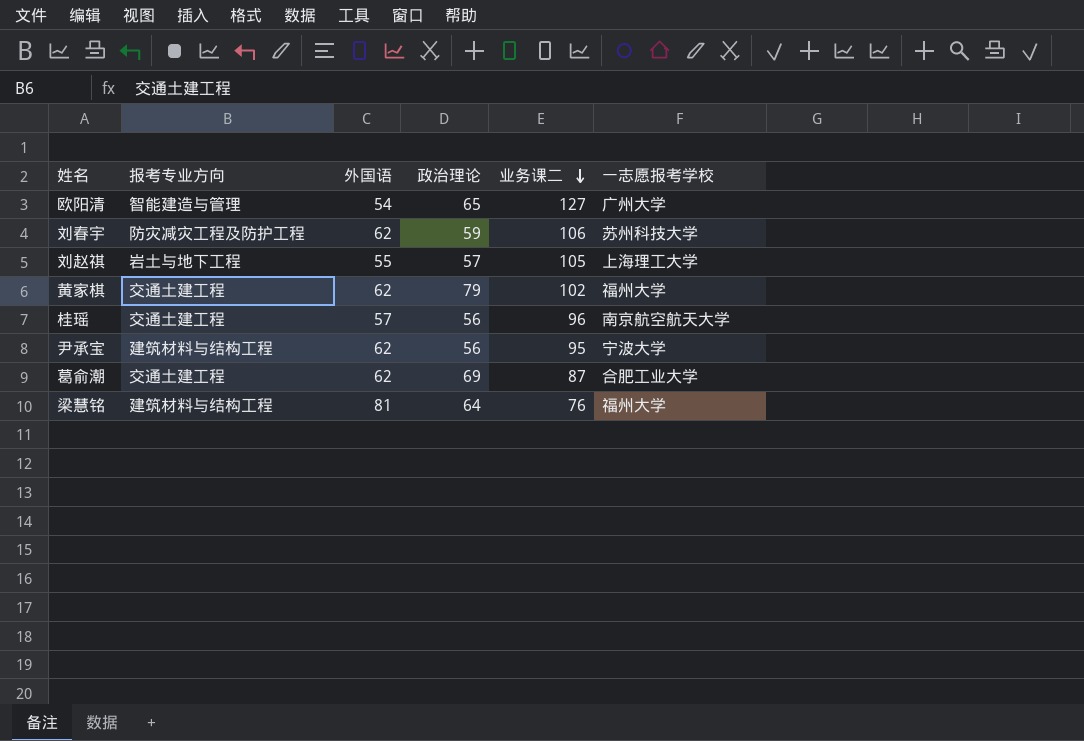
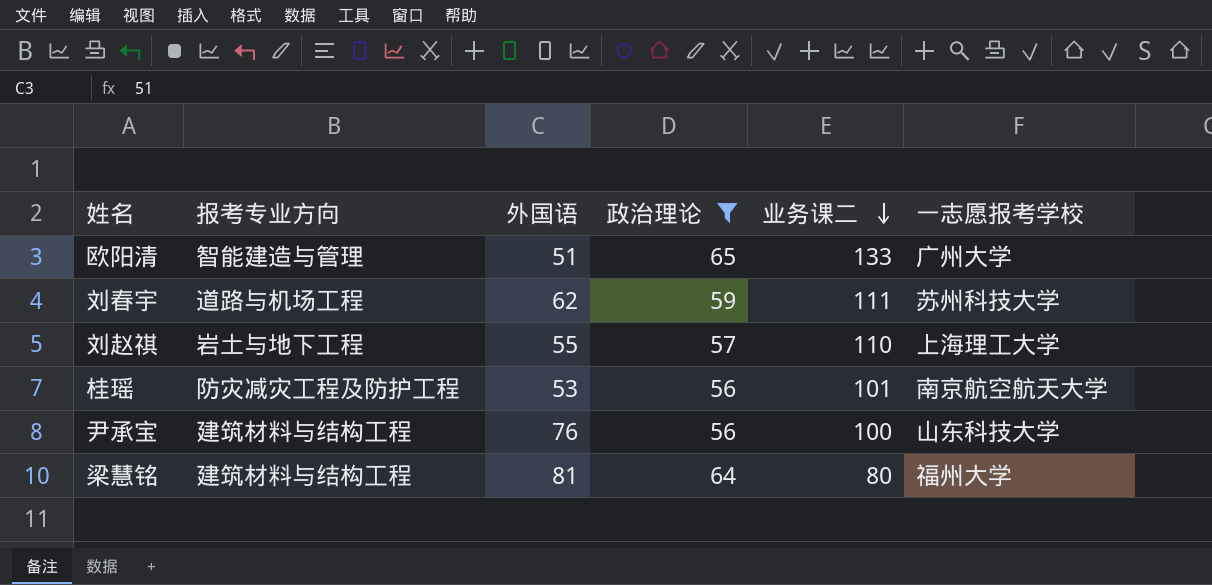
filter: none -> 政治理论 <= 65
欧阳清 | 外国语: 54 -> 51
欧阳清 | 业务课二: 127 -> 133
刘春宇 | 报考专业方向: 防灾减灾工程及防护工程 -> 道路与机场工程
刘春宇 | 业务课二: 106 -> 111
刘赵祺 | 业务课二: 105 -> 110
桂瑶 | 报考专业方向: 交通土建工程 -> 防灾减灾工程及防护工程
桂瑶 | 外国语: 57 -> 53
桂瑶 | 业务课二: 96 -> 101
尹承宝 | 外国语: 62 -> 76
尹承宝 | 业务课二: 95 -> 100
尹承宝 | 一志愿报考学校: 宁波大学 -> 山东科技大学
梁慧铭 | 业务课二: 76 -> 80

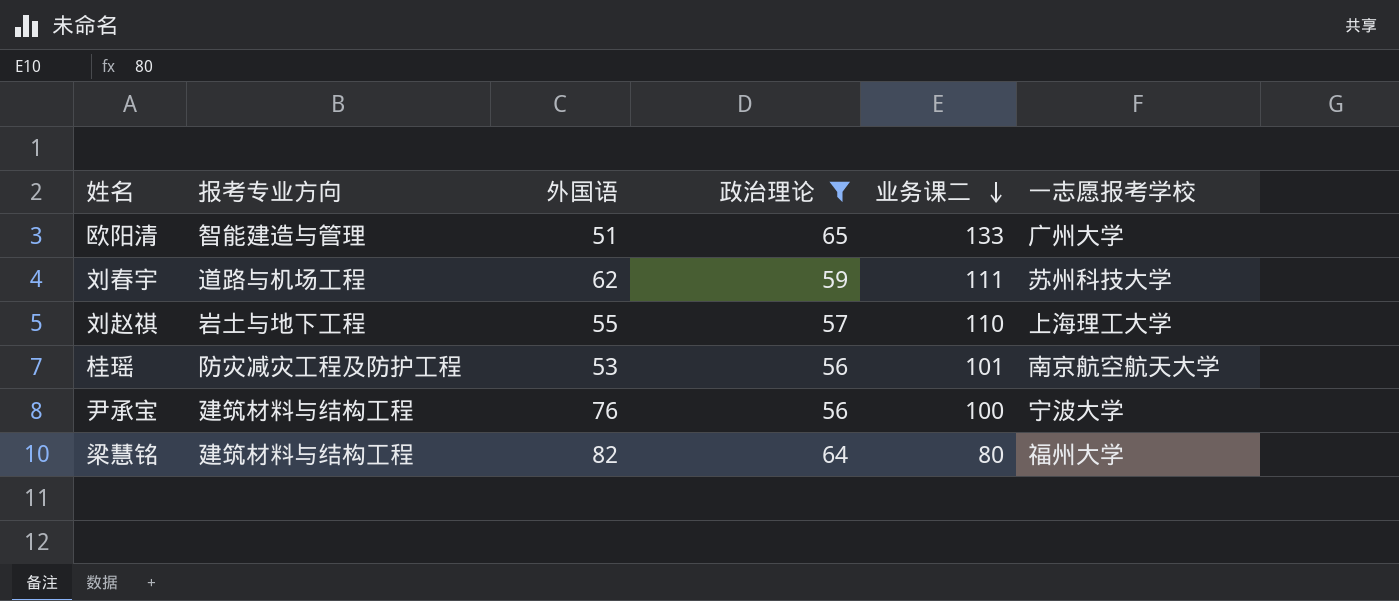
尹承宝 | 一志愿报考学校: 山东科技大学 -> 宁波大学
梁慧铭 | 外国语: 81 -> 82

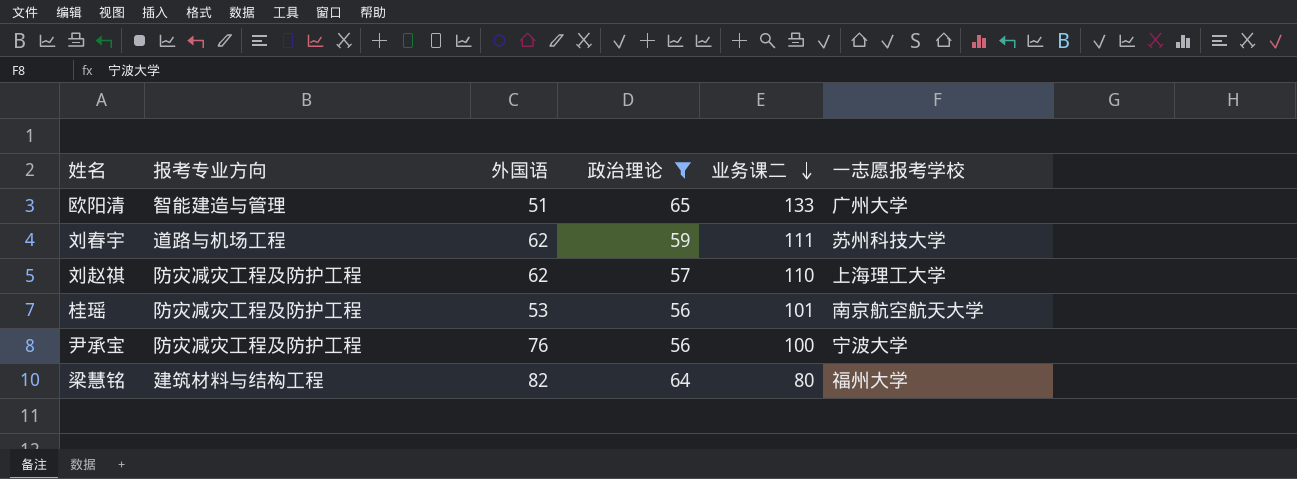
刘赵祺 | 报考专业方向: 岩土与地下工程 -> 防灾减灾工程及防护工程
刘赵祺 | 外国语: 55 -> 62
尹承宝 | 报考专业方向: 建筑材料与结构工程 -> 防灾减灾工程及防护工程

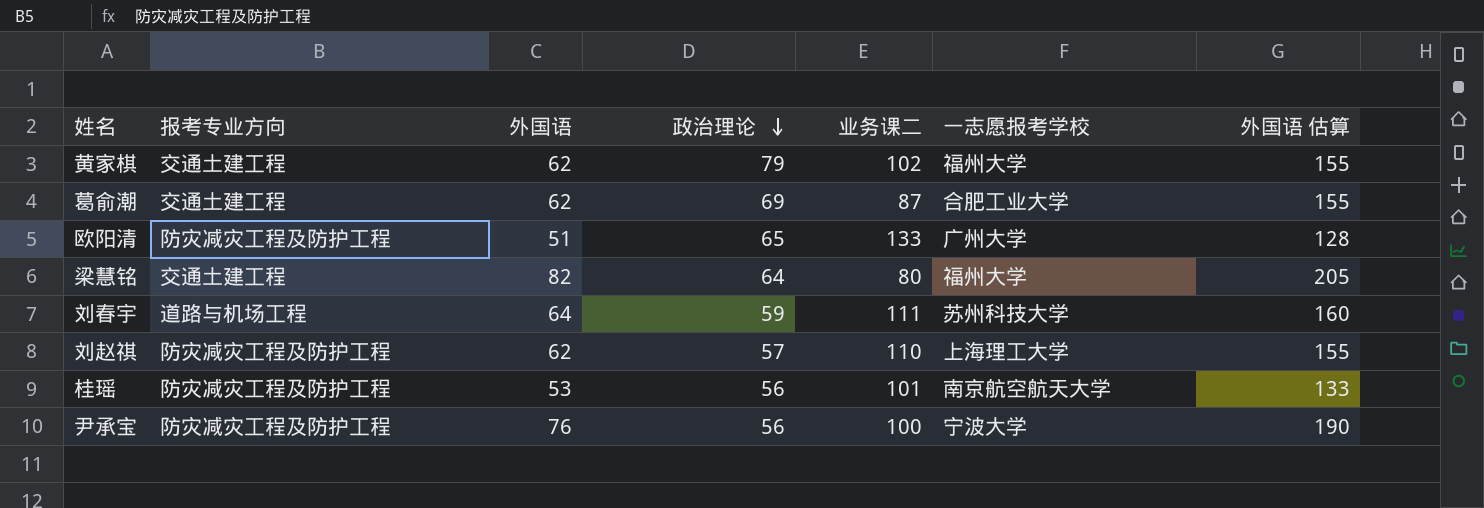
filter: 政治理论 <= 65 -> none
row order: 业务课二 descending -> 政治理论 descending
column 外国语 估算 | formula: none -> [外国语] * 2.5
欧阳清 | 报考专业方向: 智能建造与管理 -> 防灾减灾工程及防护工程
梁慧铭 | 报考专业方向: 建筑材料与结构工程 -> 交通土建工程
刘春宇 | 外国语: 62 -> 64

